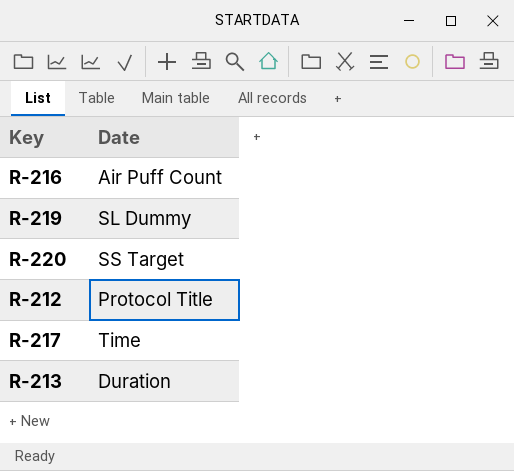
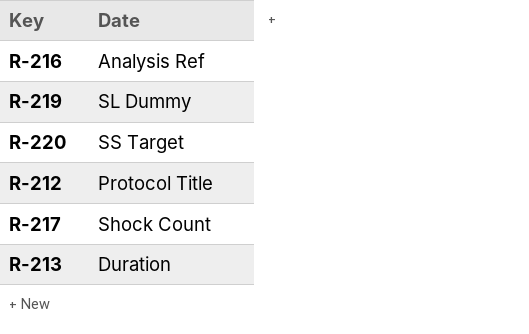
R-216 | Date: Air Puff Count -> Analysis Ref
R-217 | Date: Time -> Shock Count

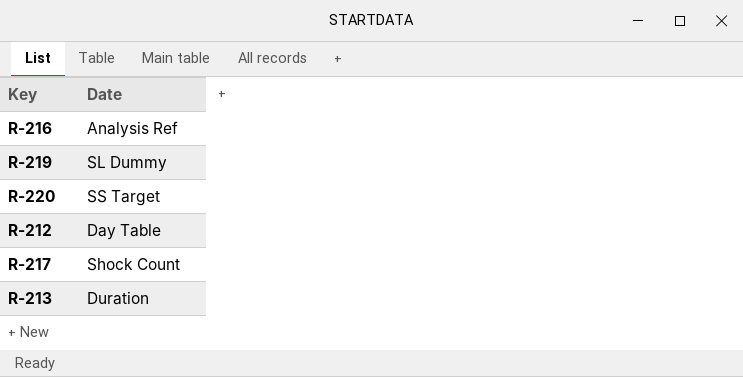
R-212 | Date: Protocol Title -> Day Table

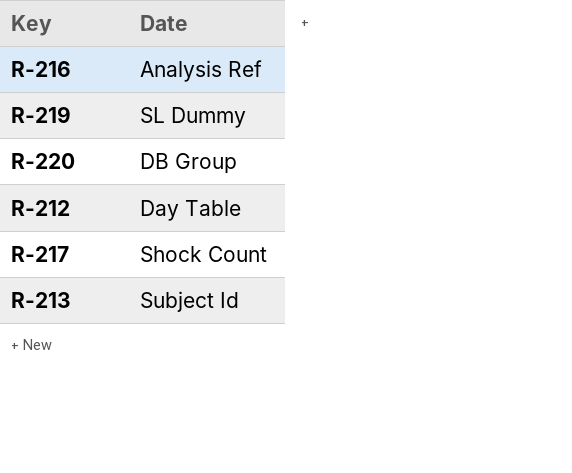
R-220 | Date: SS Target -> DB Group
R-213 | Date: Duration -> Subject Id

